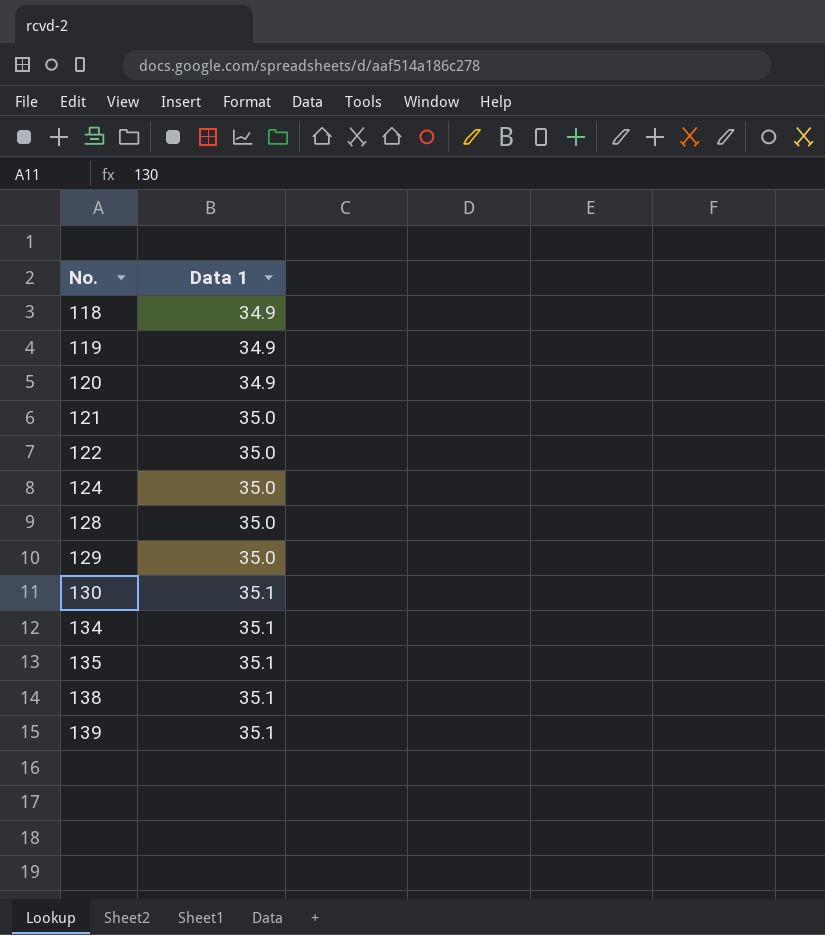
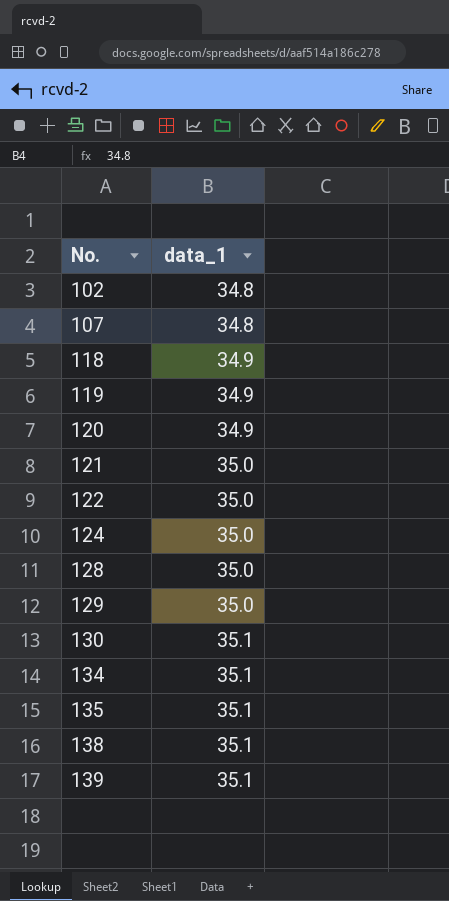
column name: Data 1 -> data_1
row 102: none -> 34.8
row 107: none -> 34.8

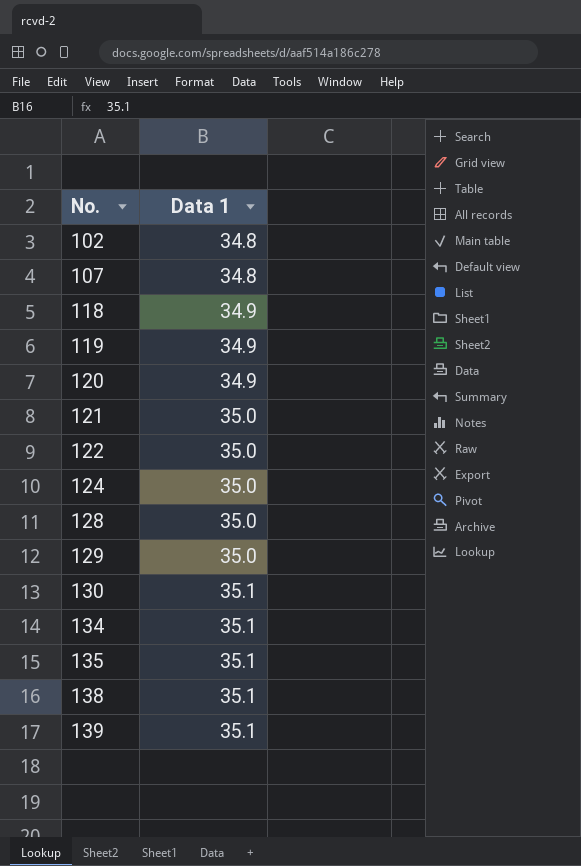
column name: data_1 -> Data 1

